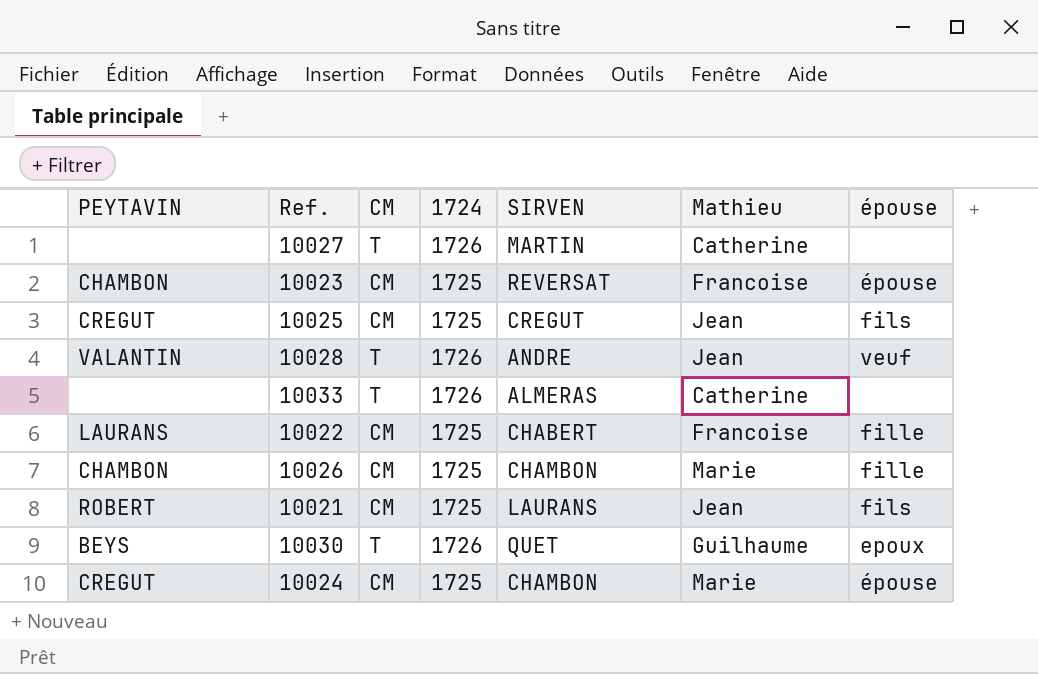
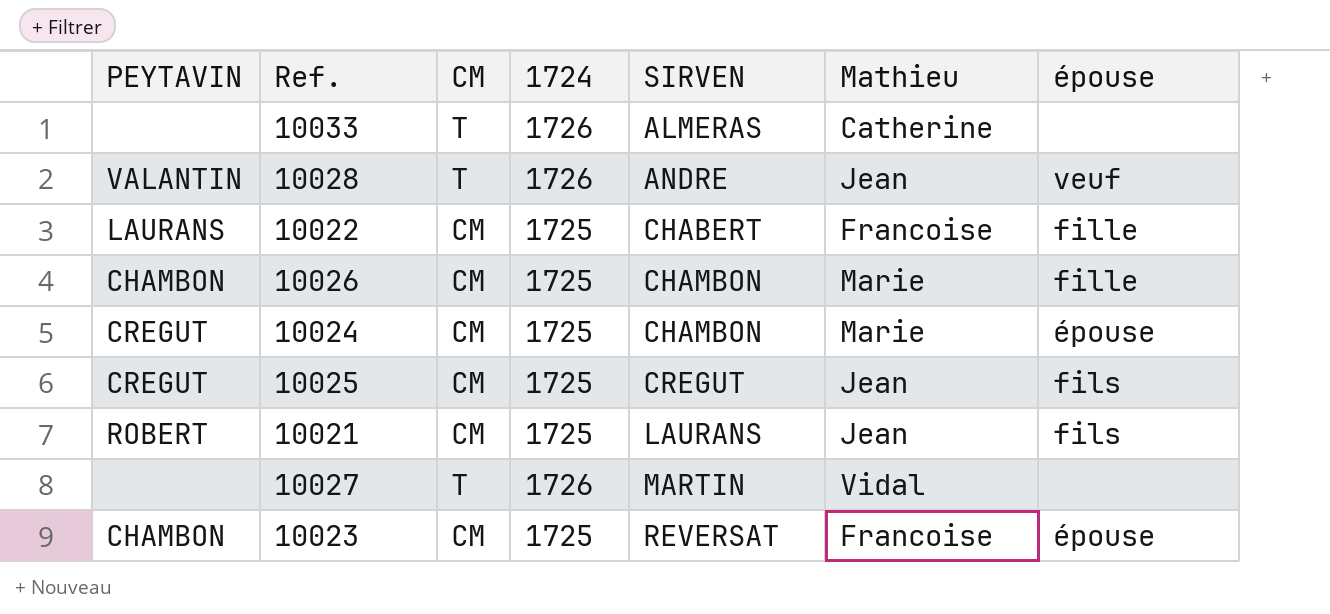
row order: none -> SIRVEN ascending
row 10030: BEYS | T | 1726 | QUET | Guilhaume | epoux -> none
10027 | Mathieu: Catherine -> Vidal

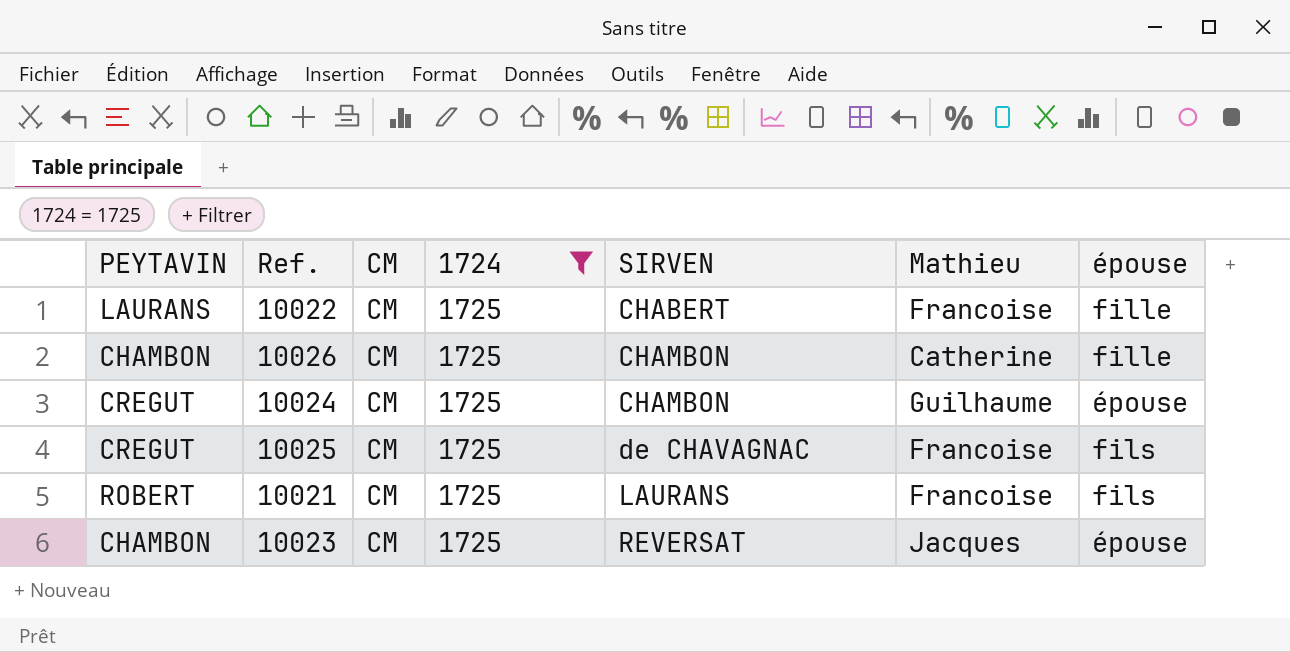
filter: none -> 1724 = 1725
10026 | Mathieu: Marie -> Catherine
10024 | Mathieu: Marie -> Guilhaume
10025 | SIRVEN: CREGUT -> de CHAVAGNAC
10025 | Mathieu: Jean -> Francoise
10021 | Mathieu: Jean -> Francoise
10023 | Mathieu: Francoise -> Jacques

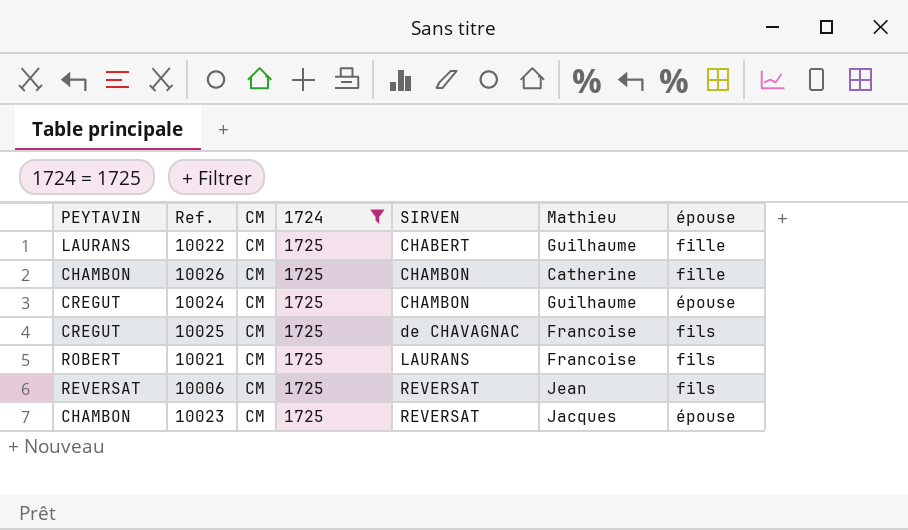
10022 | Mathieu: Francoise -> Guilhaume
row 10006: none -> REVERSAT | CM | 1725 | REVERSAT | Jean | fils

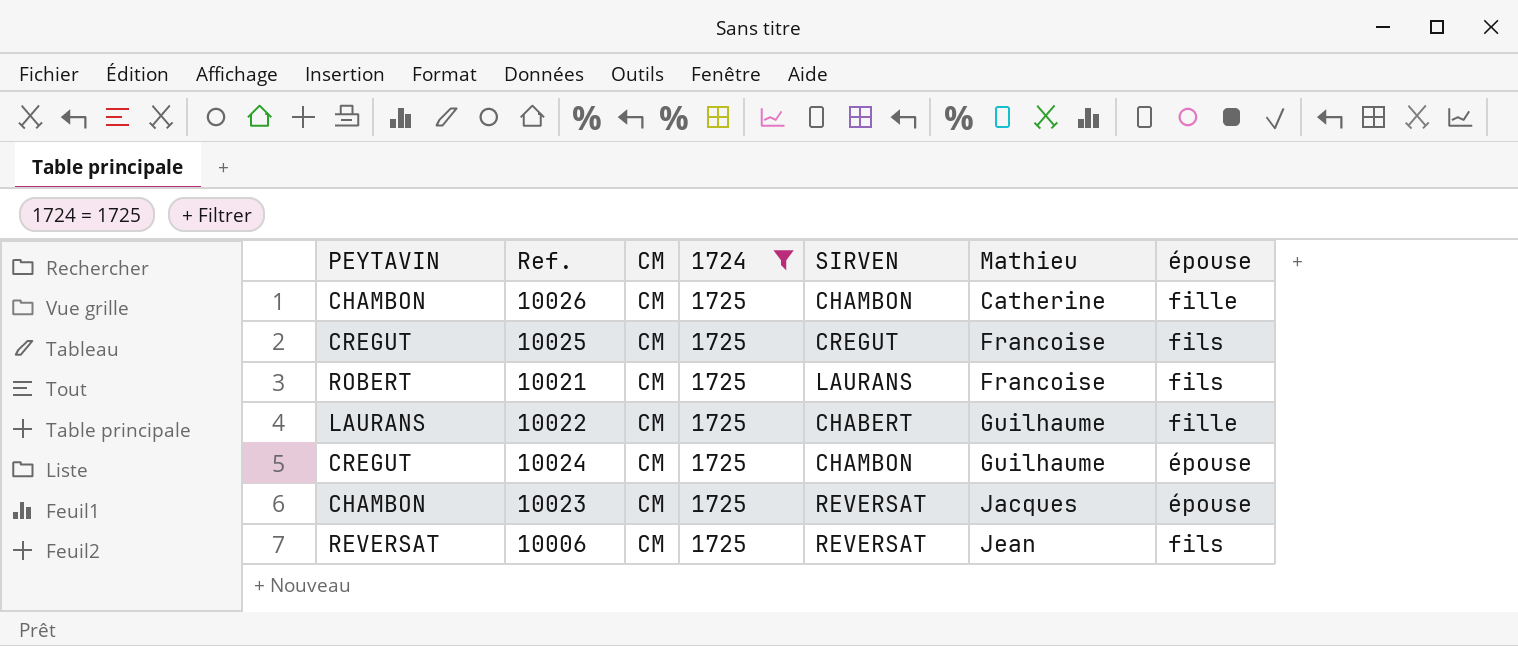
row order: SIRVEN ascending -> Mathieu ascending
10025 | SIRVEN: de CHAVAGNAC -> CREGUT

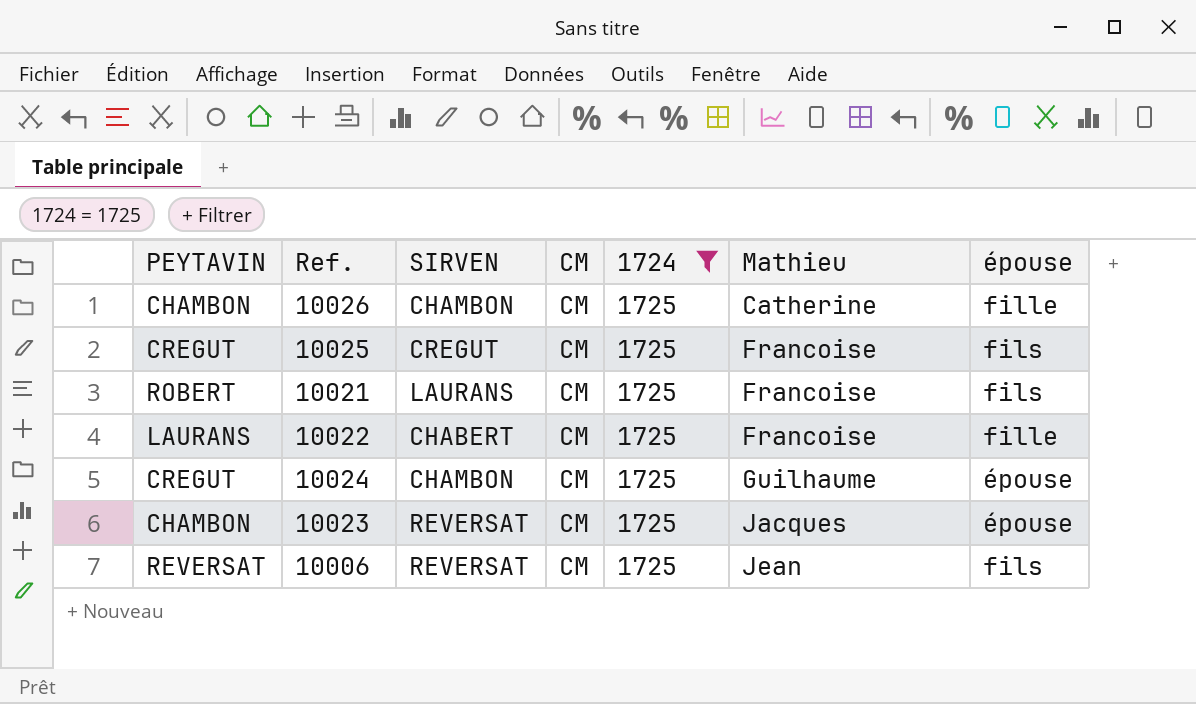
column SIRVEN | position: 5 -> 3
10022 | Mathieu: Guilhaume -> Francoise

